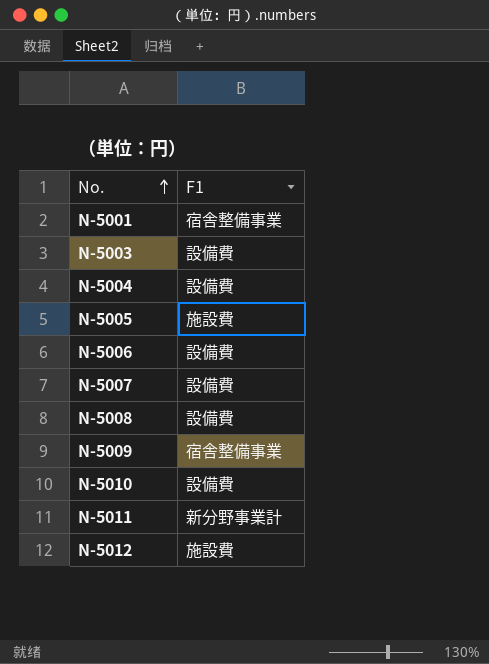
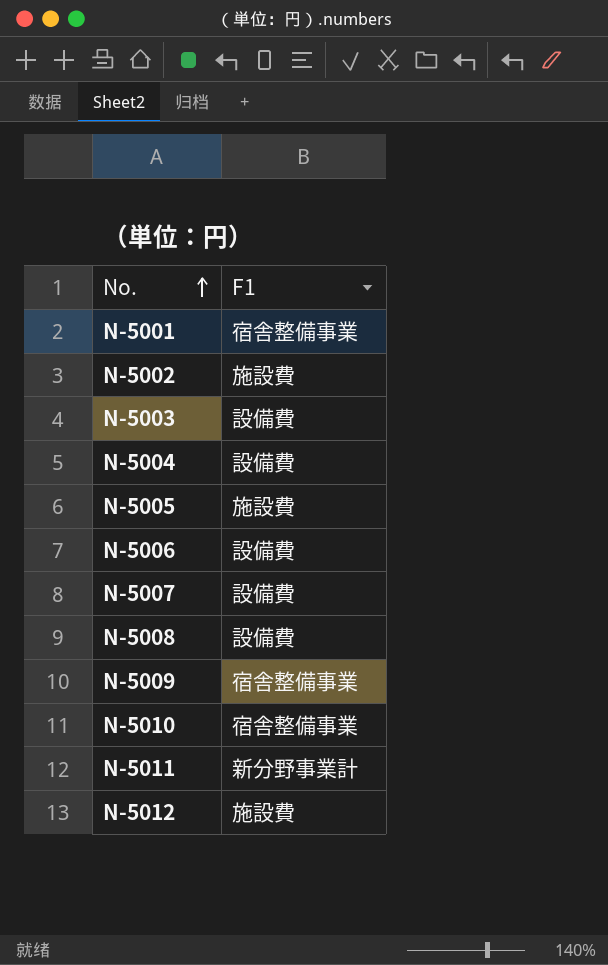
row N-5002: none -> 施設費
N-5010 | F1: 設備費 -> 宿舎整備事業

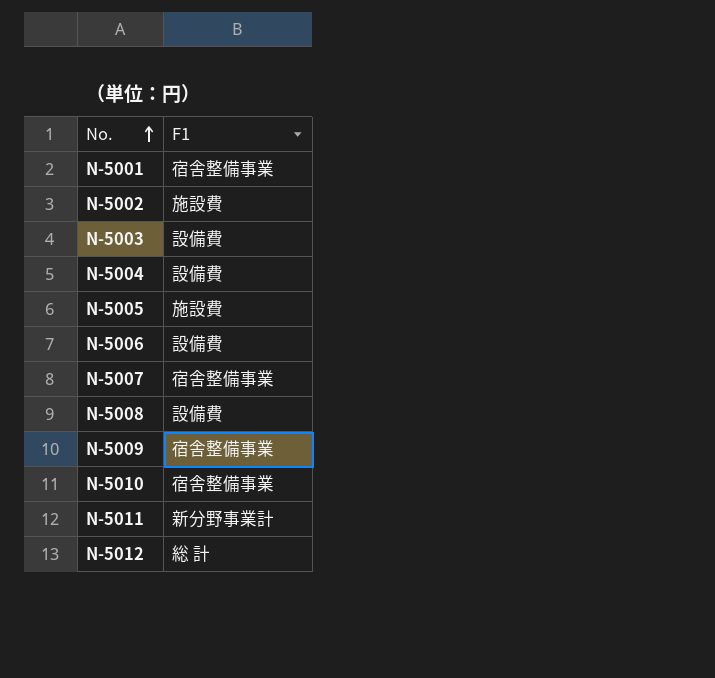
N-5007 | F1: 設備費 -> 宿舎整備事業
N-5012 | F1: 施設費 -> 総 計

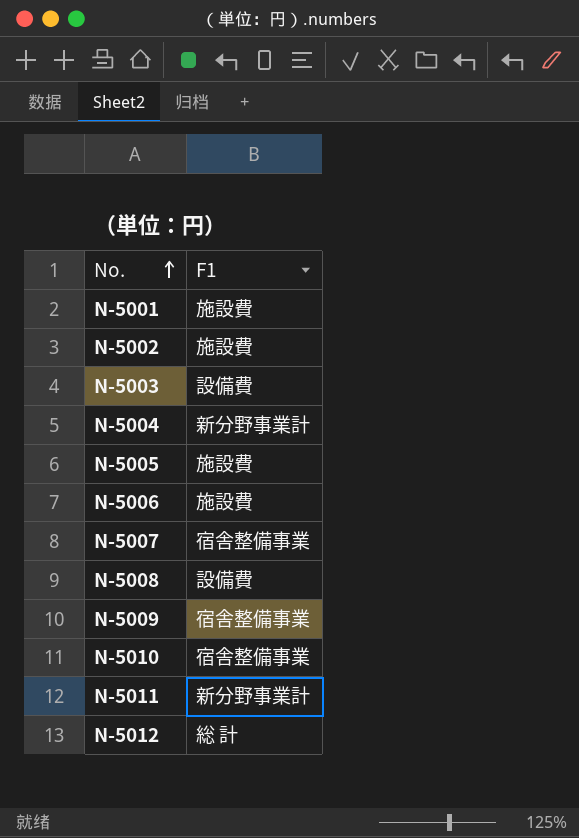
N-5001 | F1: 宿舎整備事業 -> 施設費
N-5004 | F1: 設備費 -> 新分野事業計
N-5006 | F1: 設備費 -> 施設費

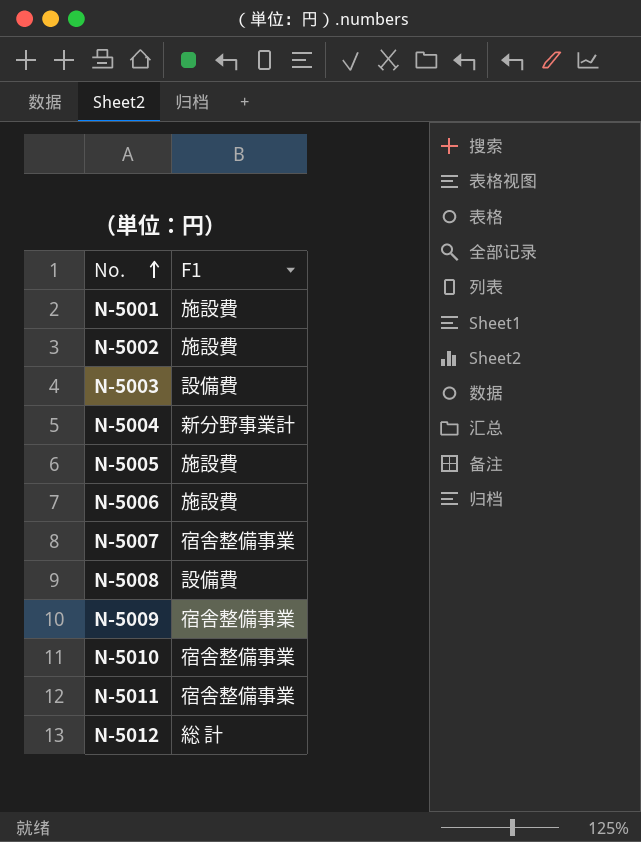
N-5011 | F1: 新分野事業計 -> 宿舎整備事業

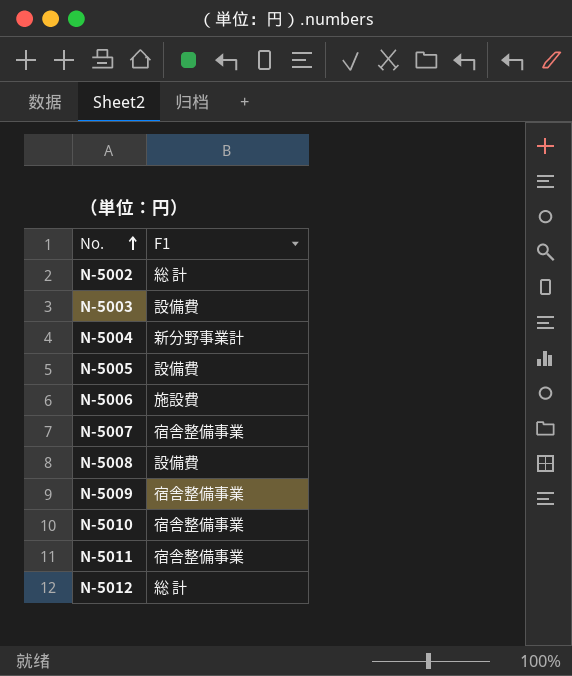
row N-5001: 施設費 -> none
N-5002 | F1: 施設費 -> 総 計
N-5005 | F1: 施設費 -> 設備費

